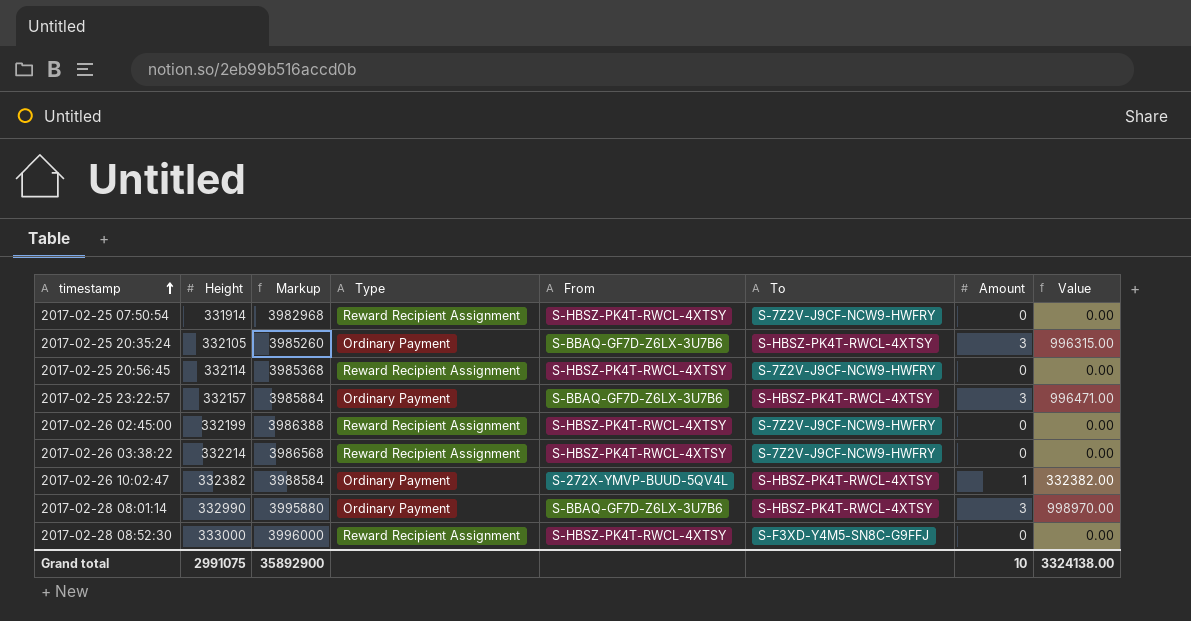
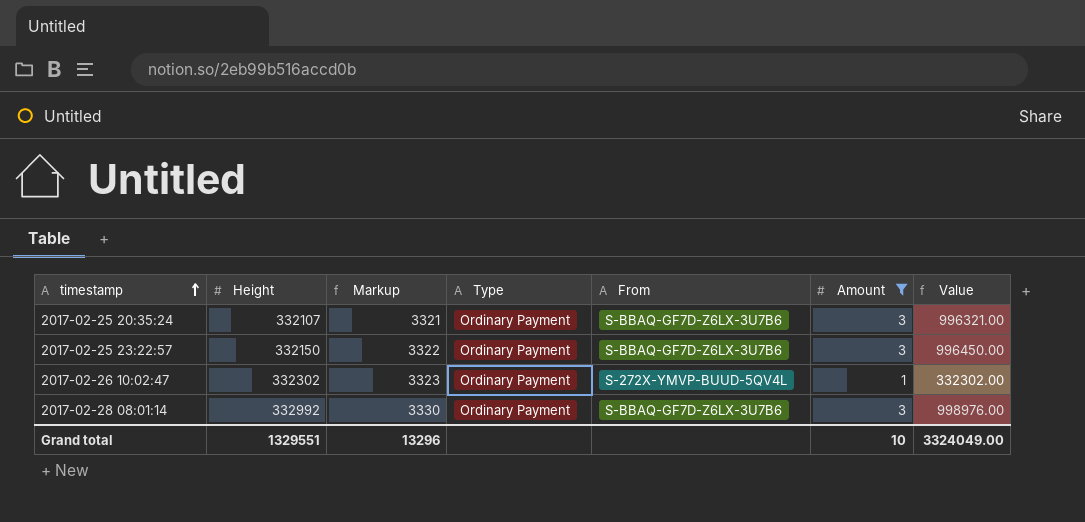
filter: none -> Amount != 0
column To | position: 6 -> none
column Markup | formula: [Height] * 12 -> [Height] * 0.01
2017-02-25 20:35:24 | Height: 332105 -> 332107
2017-02-25 20:35:24 | Value: 996315.00 -> 996321.00
2017-02-25 23:22:57 | Height: 332157 -> 332150
2017-02-25 23:22:57 | Value: 996471.00 -> 996450.00
2017-02-26 10:02:47 | Height: 332382 -> 332302
2017-02-26 10:02:47 | Value: 332382.00 -> 332302.00
2017-02-28 08:01:14 | Height: 332990 -> 332992
2017-02-28 08:01:14 | Value: 998970.00 -> 998976.00
Grand total | Height: 2991075 -> 1329551
Grand total | Markup: 35892900 -> 13296
Grand total | Value: 3324138.00 -> 3324049.00

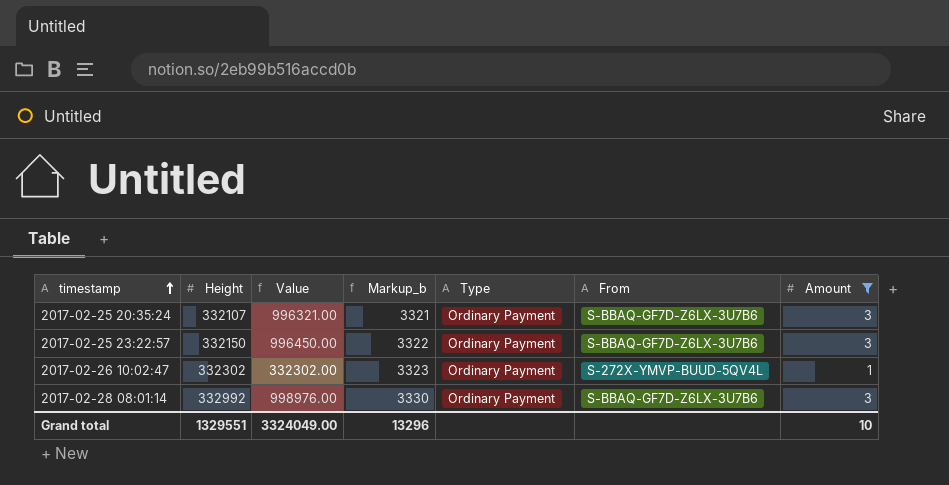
column Value | position: 7 -> 3
column name: Markup -> Markup_b

